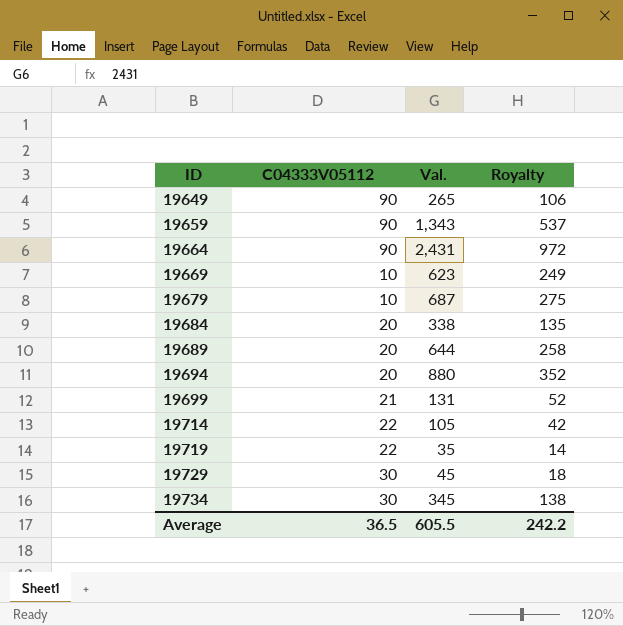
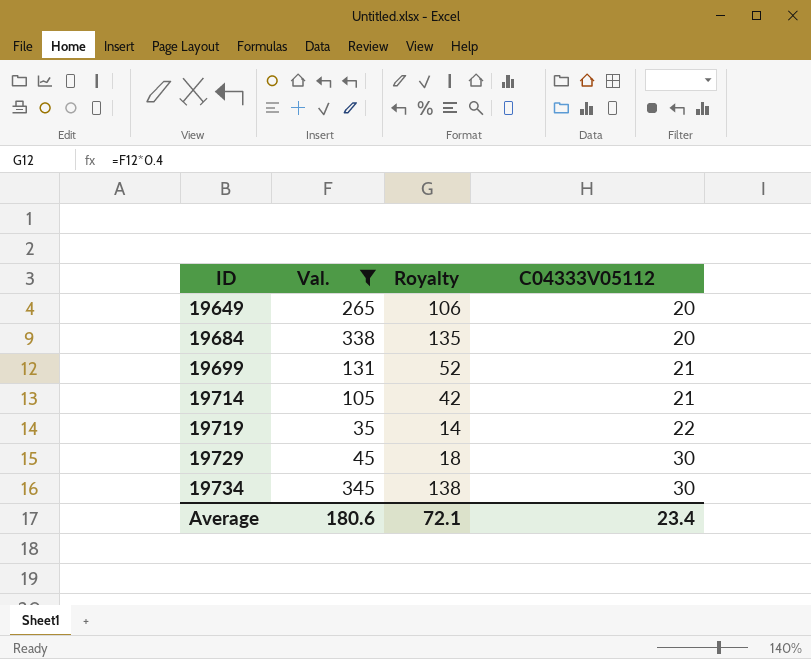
filter: none -> Val. <= 345
column C04333V05112 | position: 2 -> 4
19649 | C04333V05112: 90 -> 20
19714 | C04333V05112: 22 -> 21
Average | Val.: 605.5 -> 180.6
Average | Royalty: 242.2 -> 72.1
Average | C04333V05112: 36.5 -> 23.4

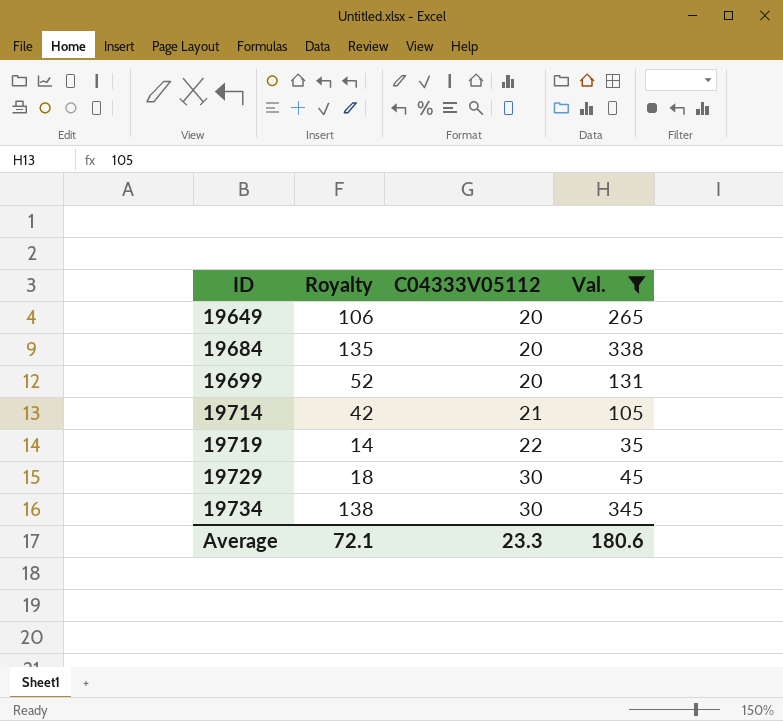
column Val. | position: 2 -> 4
19699 | C04333V05112: 21 -> 20
Average | C04333V05112: 23.4 -> 23.3

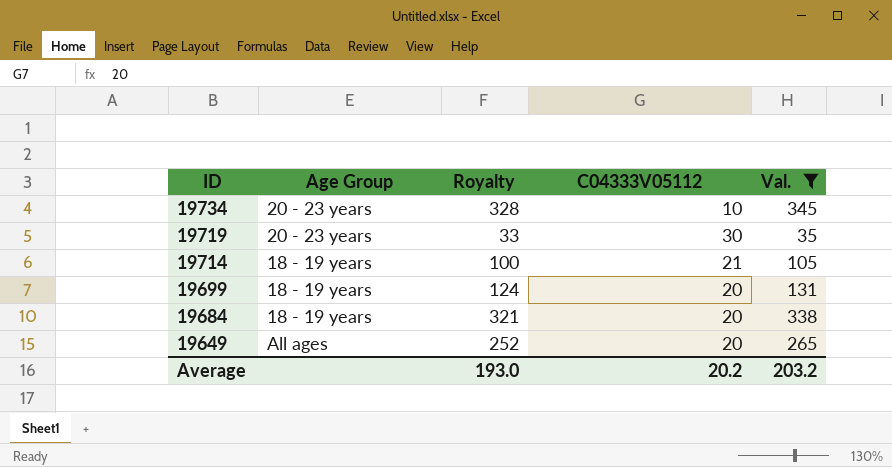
row order: ID ascending -> ID descending
column Age Group | position: none -> 2
column Royalty | formula: [Val.] * 0.4 -> [Val.] * 0.95
row 19729: 18 | 30 | 45 -> none
19734 | C04333V05112: 30 -> 10
19719 | C04333V05112: 22 -> 30
Average | Royalty: 72.1 -> 193.0
Average | C04333V05112: 23.3 -> 20.2
Average | Val.: 180.6 -> 203.2

